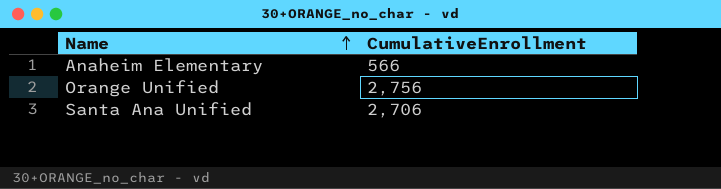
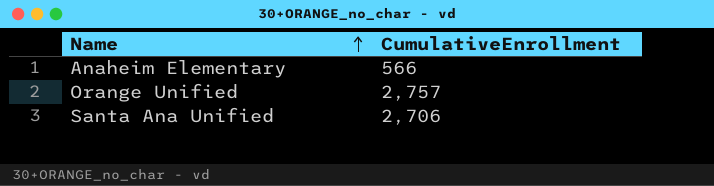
Orange Unified | CumulativeEnrollment: 2,756 -> 2,757

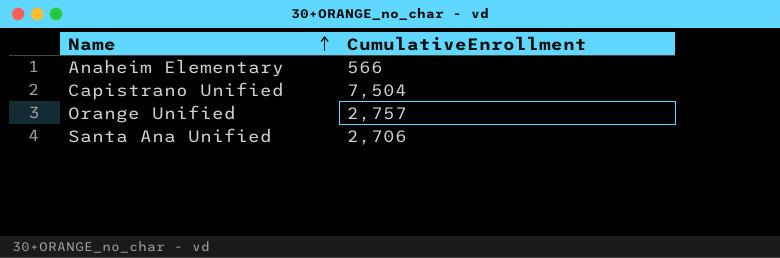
row Capistrano Unified: none -> 7,504

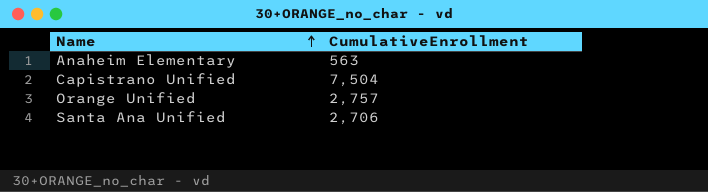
Anaheim Elementary | CumulativeEnrollment: 566 -> 563

